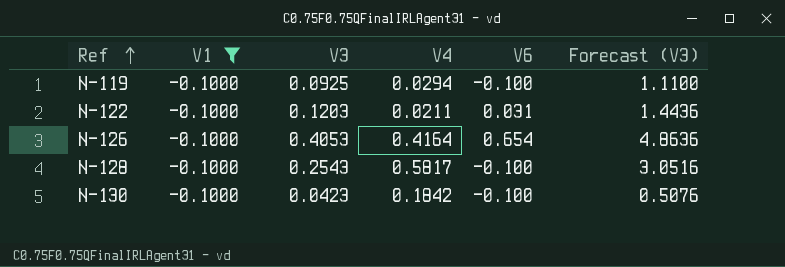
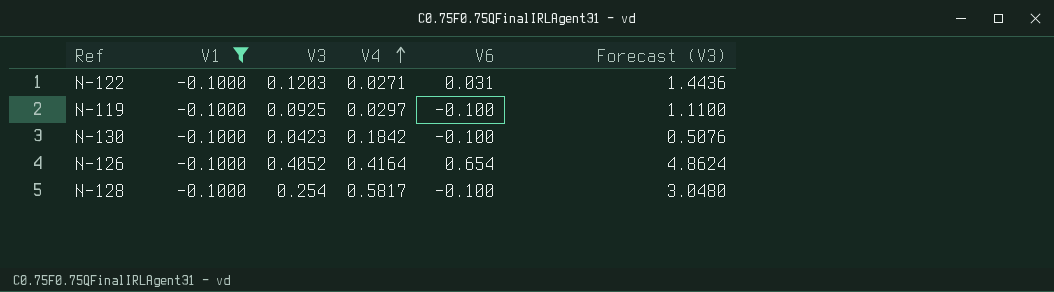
row order: Ref ascending -> V4 ascending
N-122 | V4: 0.0211 -> 0.0271
N-119 | V4: 0.0294 -> 0.0297
N-126 | V3: 0.4053 -> 0.4052
N-126 | Forecast (V3): 4.8636 -> 4.8624
N-128 | V3: 0.2543 -> 0.254
N-128 | Forecast (V3): 3.0516 -> 3.0480

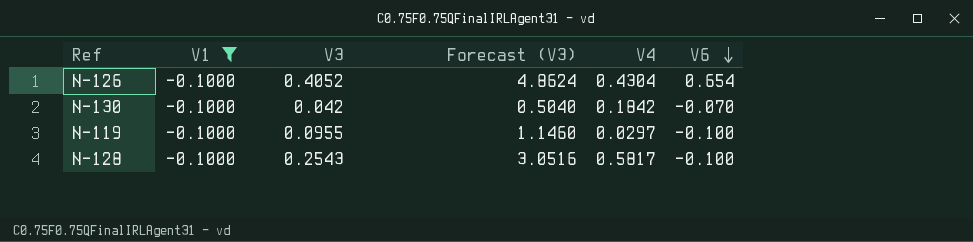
row order: V4 ascending -> V6 descending
column Forecast (V3) | position: 6 -> 4
row N-122: -0.1000 | 0.1203 | 0.0271 | 0.031 | 1.4436 -> none
N-126 | V4: 0.4164 -> 0.4304
N-130 | V3: 0.0423 -> 0.042
N-130 | Forecast (V3): 0.5076 -> 0.5040
N-130 | V6: -0.100 -> -0.070
N-119 | V3: 0.0925 -> 0.0955
N-119 | Forecast (V3): 1.1100 -> 1.1460
N-128 | V3: 0.254 -> 0.2543
N-128 | Forecast (V3): 3.0480 -> 3.0516

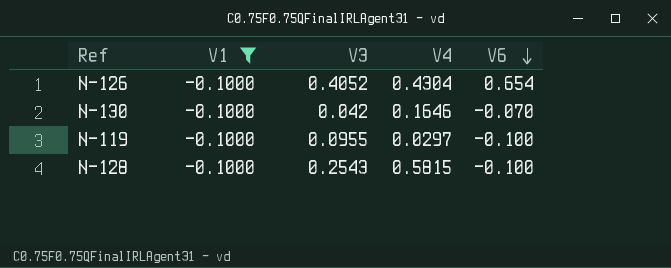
column Forecast (V3) | formula: [V3] * 12 -> none
N-130 | V4: 0.1842 -> 0.1646
N-128 | V4: 0.5817 -> 0.5815

